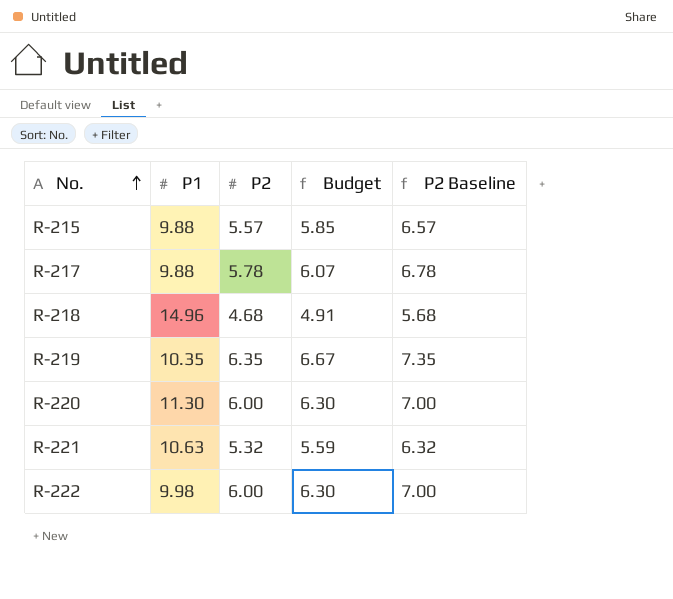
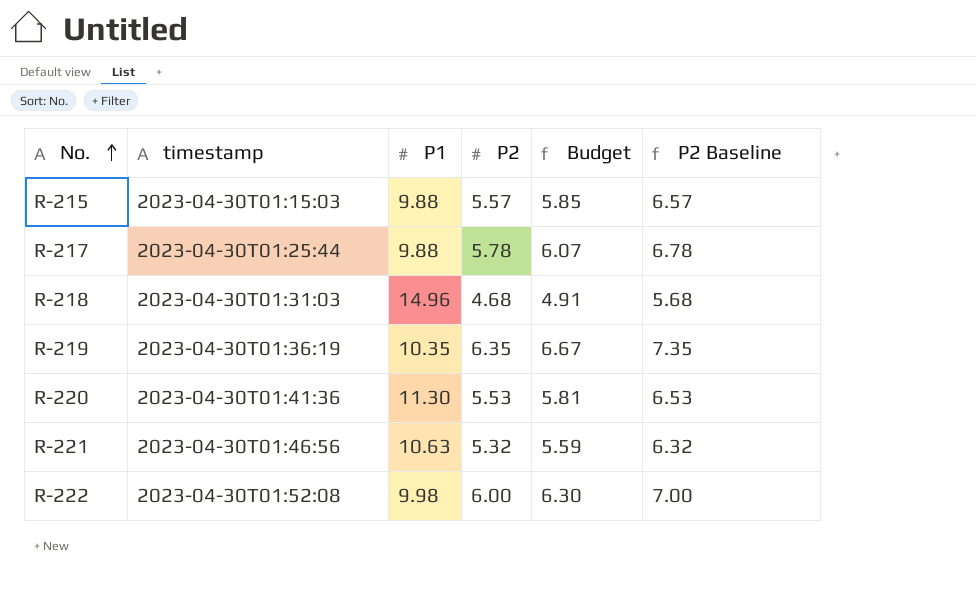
column timestamp | position: none -> 2
R-220 | P2: 6.00 -> 5.53
R-220 | Budget: 6.30 -> 5.81
R-220 | P2 Baseline: 7.00 -> 6.53

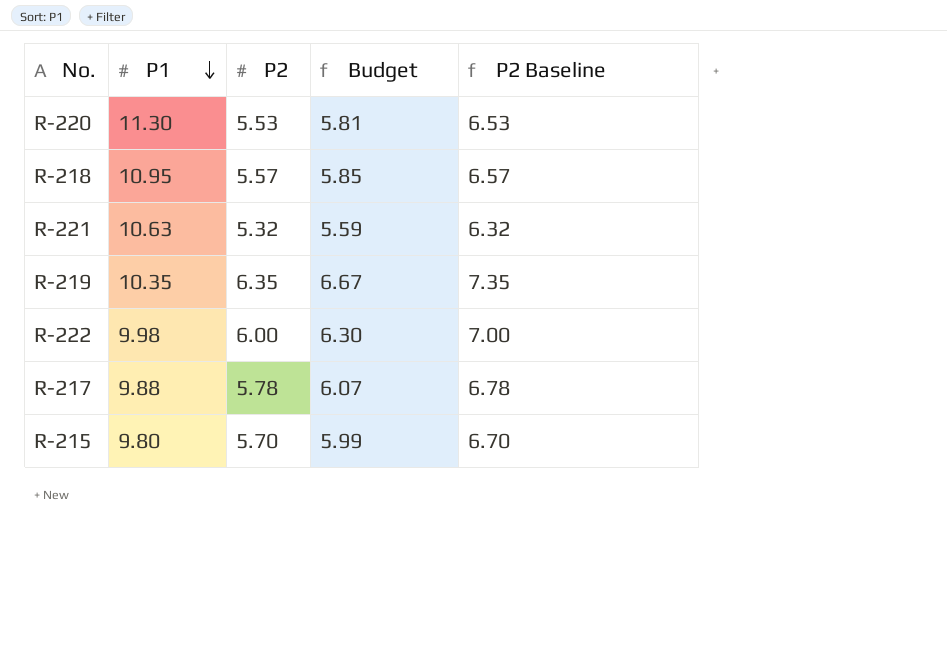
row order: No. ascending -> P1 descending
column timestamp | position: 2 -> none
R-218 | P1: 14.96 -> 10.95
R-218 | P2: 4.68 -> 5.57
R-218 | Budget: 4.91 -> 5.85
R-218 | P2 Baseline: 5.68 -> 6.57
R-215 | P1: 9.88 -> 9.80
R-215 | P2: 5.57 -> 5.70
R-215 | Budget: 5.85 -> 5.99
R-215 | P2 Baseline: 6.57 -> 6.70

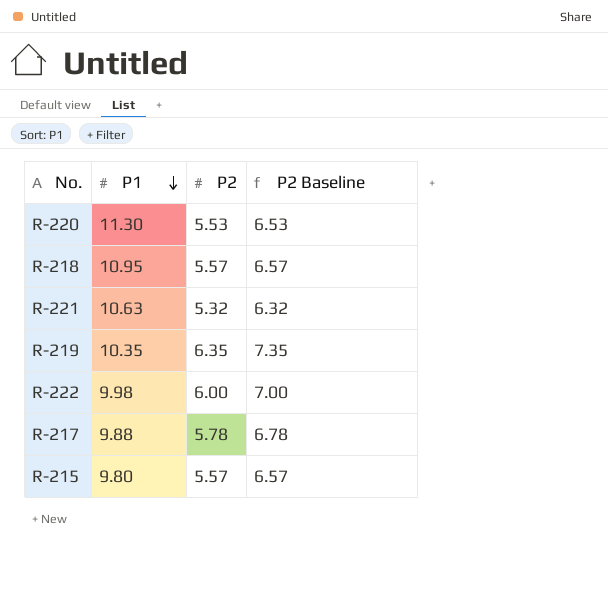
column Budget | formula: [P2] * 1.05 -> none
R-215 | P2: 5.70 -> 5.57
R-215 | P2 Baseline: 6.70 -> 6.57

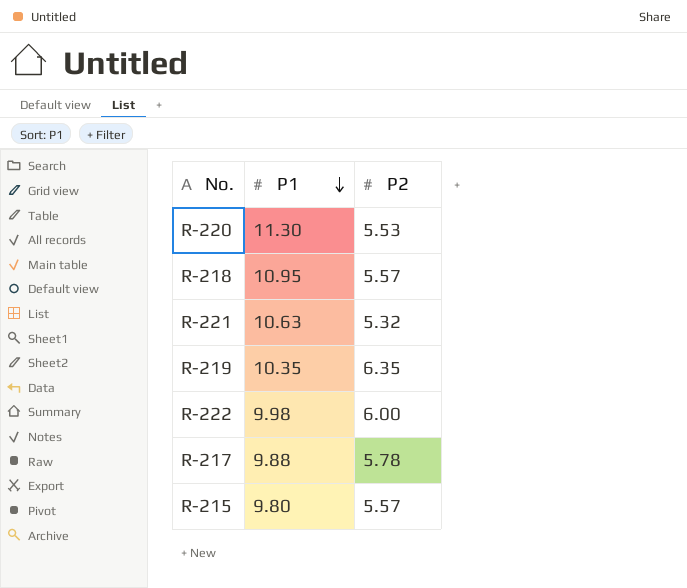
column P2 Baseline | formula: [P2] + 1 -> none

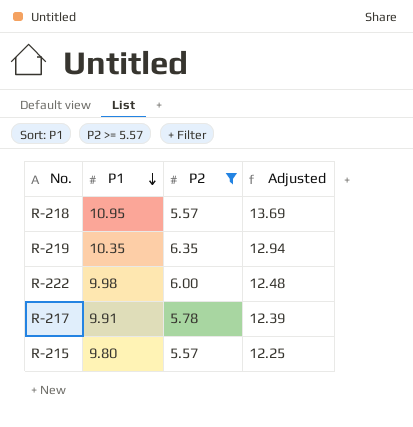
filter: none -> P2 >= 5.57
column Adjusted | formula: none -> [P1] * 1.25
R-217 | P1: 9.88 -> 9.91

